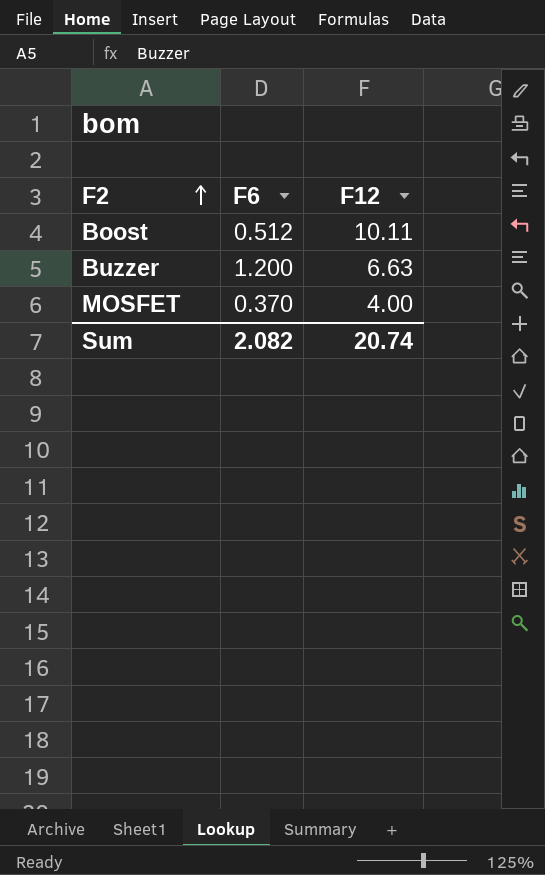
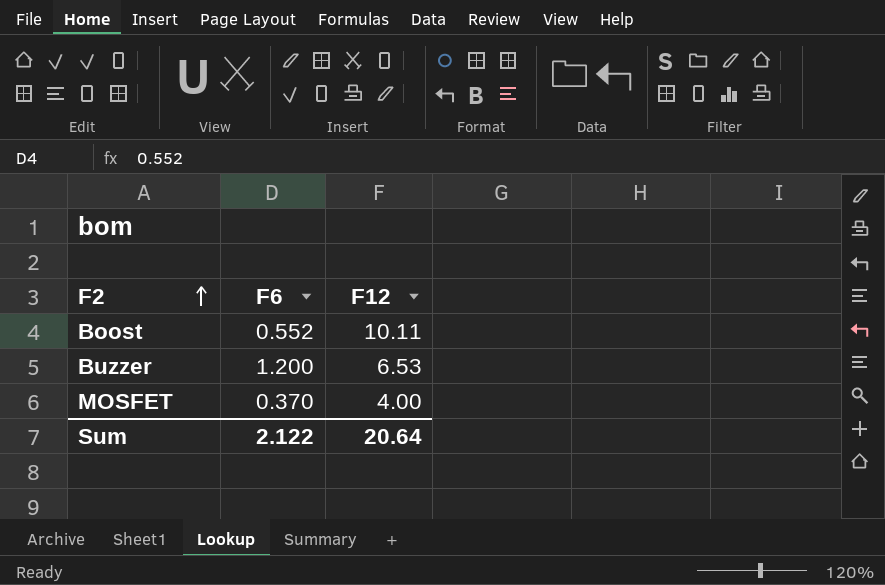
Boost | F6: 0.512 -> 0.552
Buzzer | F12: 6.63 -> 6.53
Sum | F6: 2.082 -> 2.122
Sum | F12: 20.74 -> 20.64

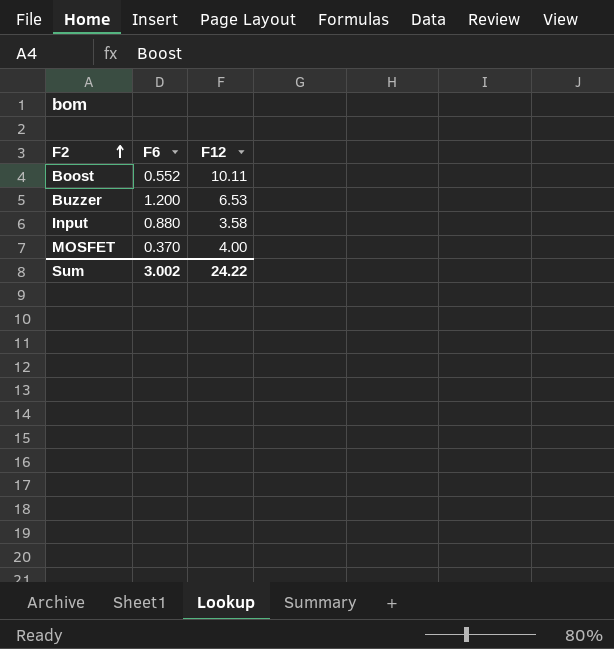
row Input: none -> 0.880 | 3.58
Sum | F6: 2.122 -> 3.002
Sum | F12: 20.64 -> 24.22

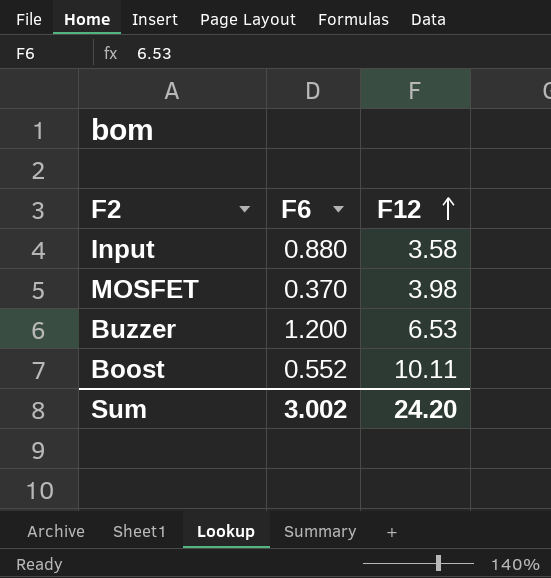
row order: F2 ascending -> F12 ascending
MOSFET | F12: 4.00 -> 3.98
Sum | F12: 24.22 -> 24.20

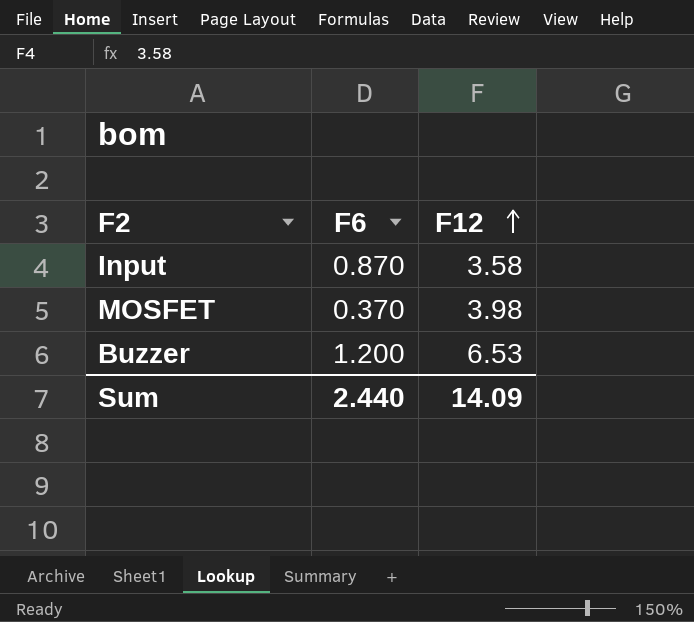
row Boost: 0.552 | 10.11 -> none
Input | F6: 0.880 -> 0.870
Sum | F6: 3.002 -> 2.440
Sum | F12: 24.20 -> 14.09

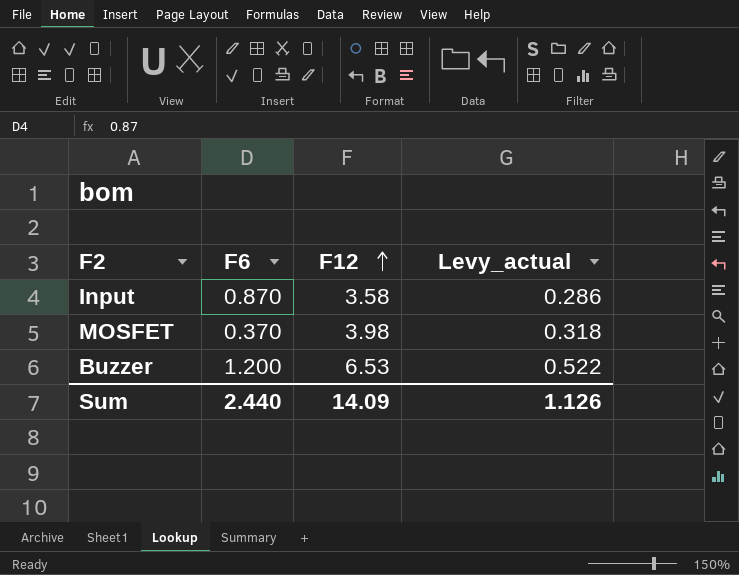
column Levy_actual | formula: none -> [F12] * 0.08

